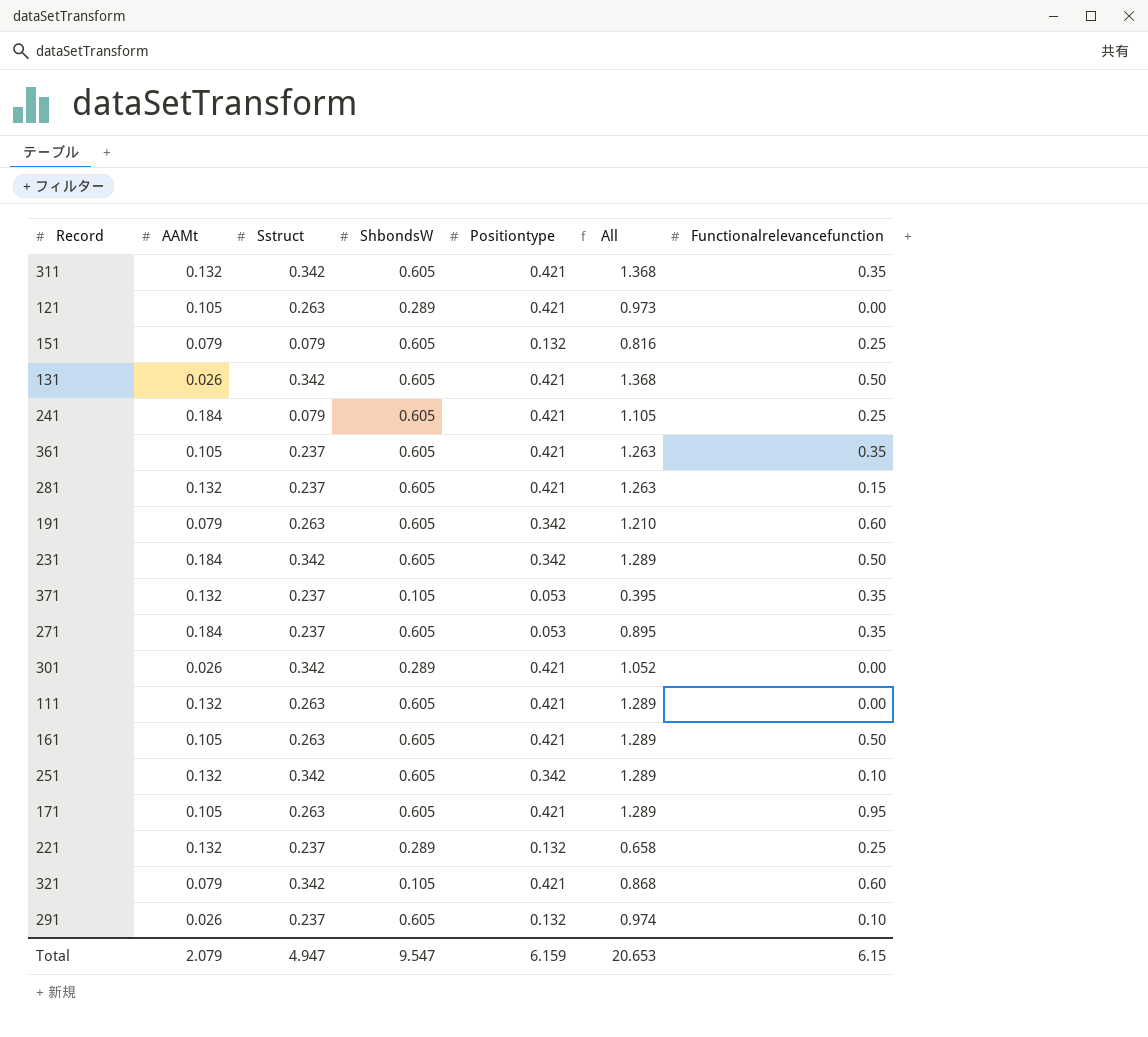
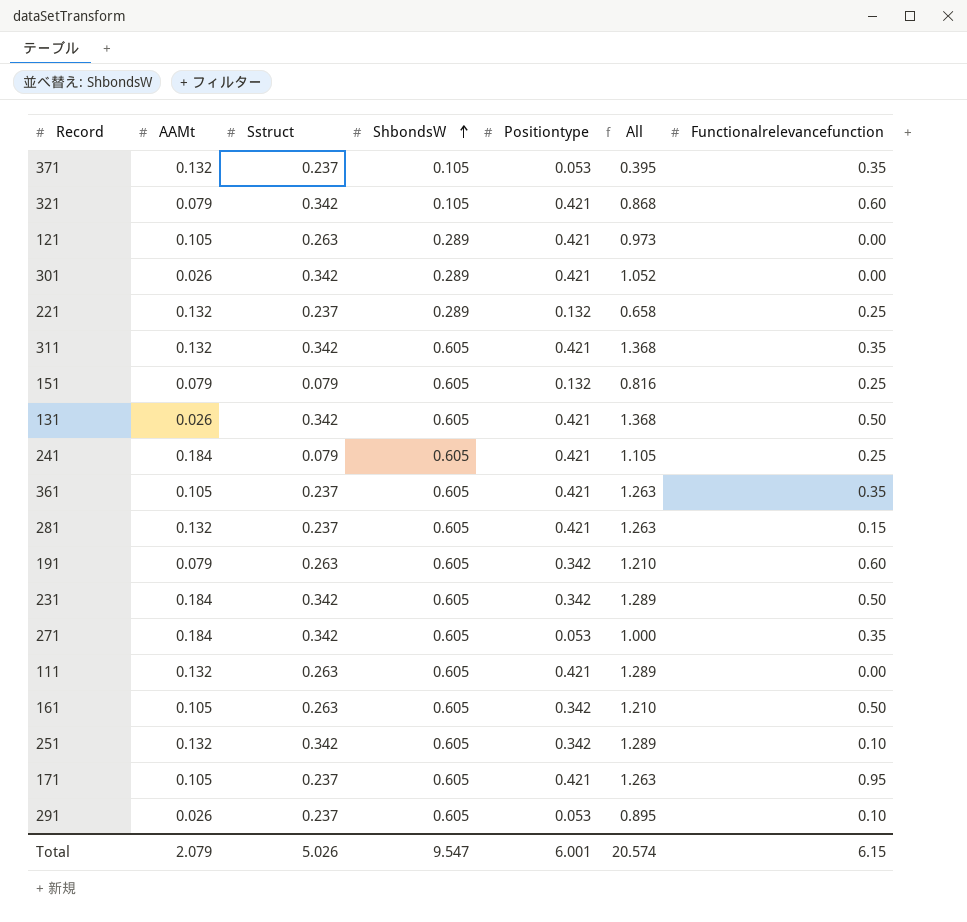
row order: none -> ShbondsW ascending
271 | Sstruct: 0.237 -> 0.342
271 | All: 0.895 -> 1.000
161 | Positiontype: 0.421 -> 0.342
161 | All: 1.289 -> 1.210
171 | Sstruct: 0.263 -> 0.237
171 | All: 1.289 -> 1.263
291 | Positiontype: 0.132 -> 0.053
291 | All: 0.974 -> 0.895
Total | Sstruct: 4.947 -> 5.026
Total | Positiontype: 6.159 -> 6.001
Total | All: 20.653 -> 20.574

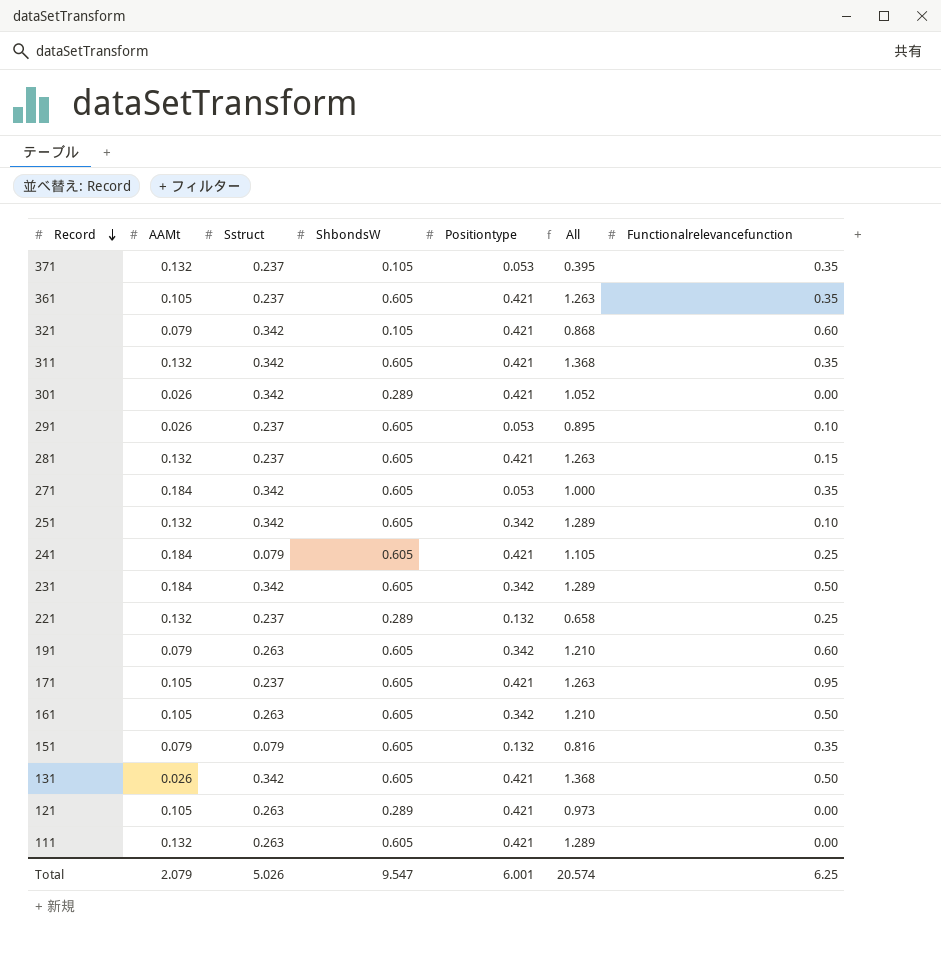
row order: ShbondsW ascending -> Record descending
151 | Functionalrelevancefunction: 0.25 -> 0.35
Total | Functionalrelevancefunction: 6.15 -> 6.25

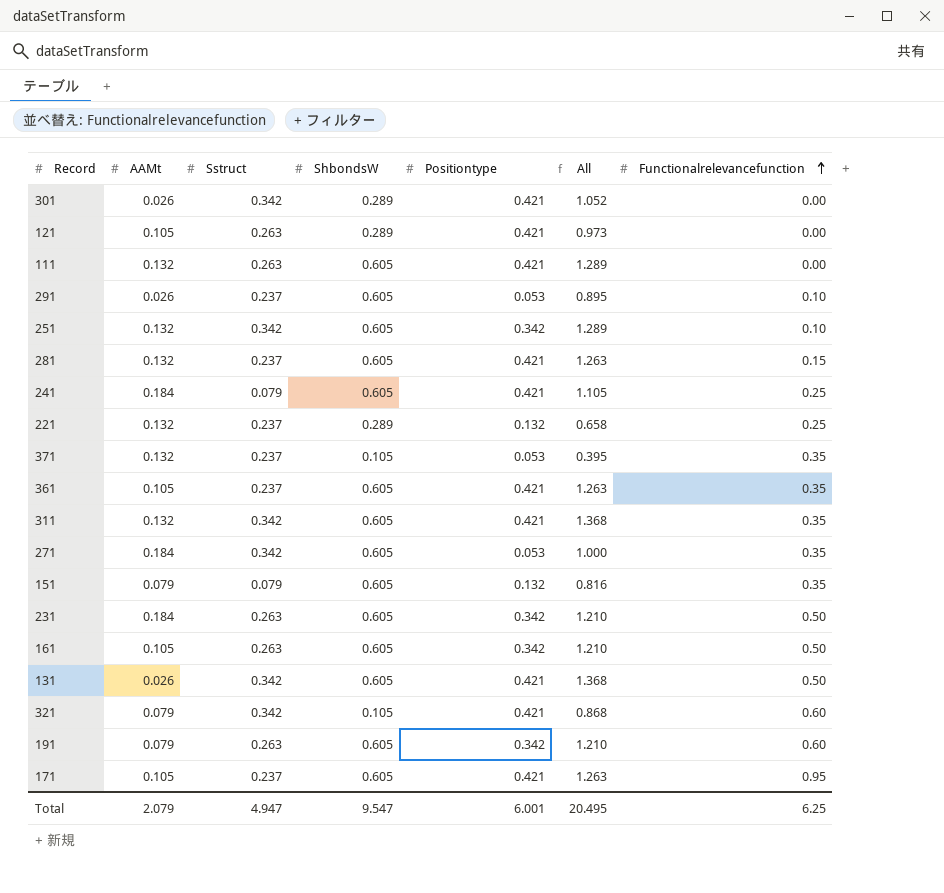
row order: Record descending -> Functionalrelevancefunction ascending
231 | Sstruct: 0.342 -> 0.263
231 | All: 1.289 -> 1.210
Total | Sstruct: 5.026 -> 4.947
Total | All: 20.574 -> 20.495

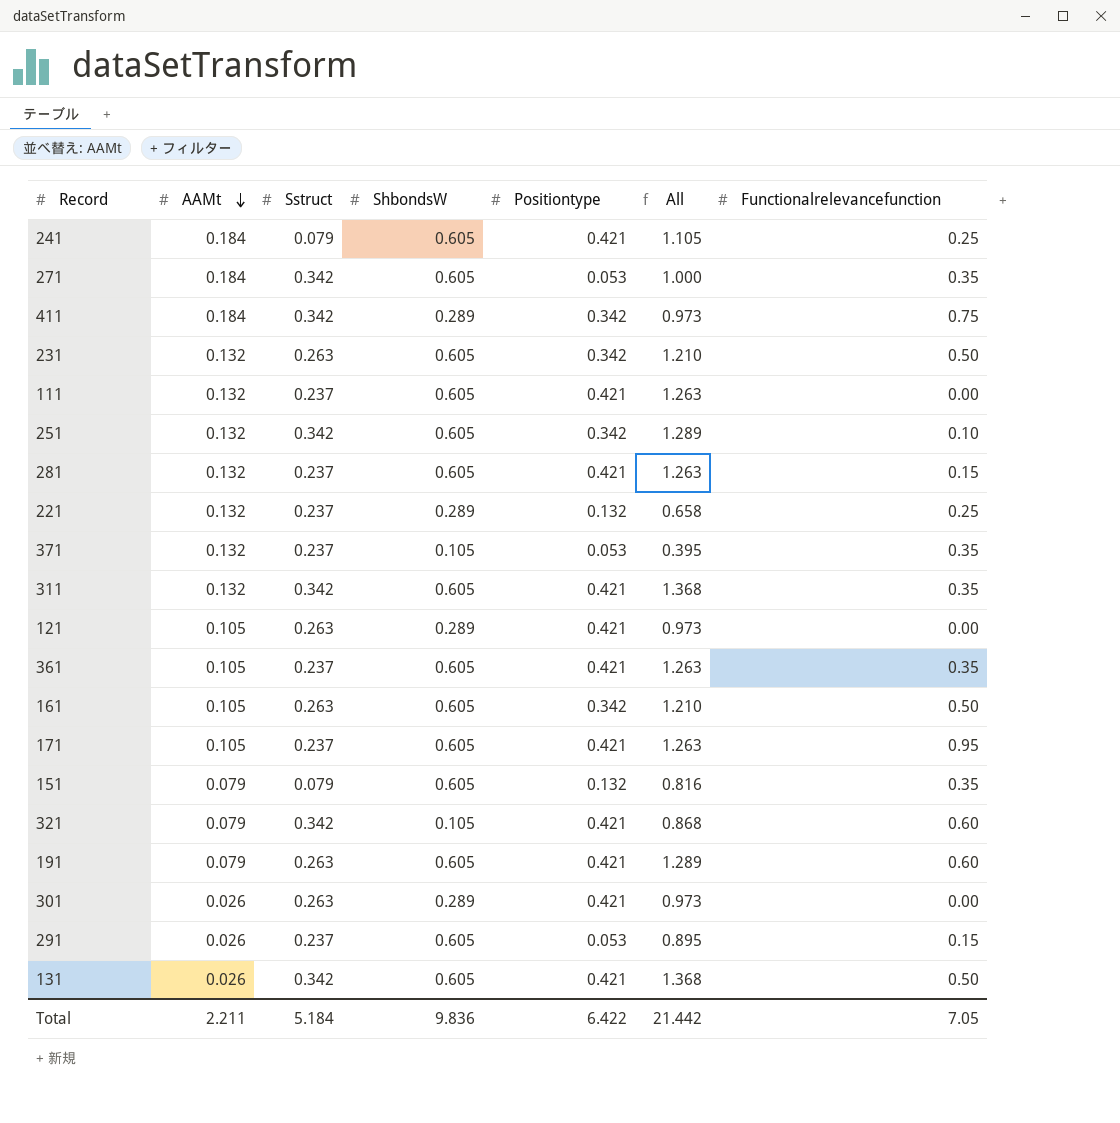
row order: Functionalrelevancefunction ascending -> AAMt descending
row 411: none -> 0.184 | 0.342 | 0.289 | 0.342 | 0.973 | 0.75
231 | AAMt: 0.184 -> 0.132
111 | Sstruct: 0.263 -> 0.237
111 | All: 1.289 -> 1.263
191 | Positiontype: 0.342 -> 0.421
191 | All: 1.210 -> 1.289
301 | Sstruct: 0.342 -> 0.263
301 | All: 1.052 -> 0.973
291 | Functionalrelevancefunction: 0.10 -> 0.15
Total | AAMt: 2.079 -> 2.211
Total | Sstruct: 4.947 -> 5.184
Total | ShbondsW: 9.547 -> 9.836
Total | Positiontype: 6.001 -> 6.422
Total | All: 20.495 -> 21.442
Total | Functionalrelevancefunction: 6.25 -> 7.05

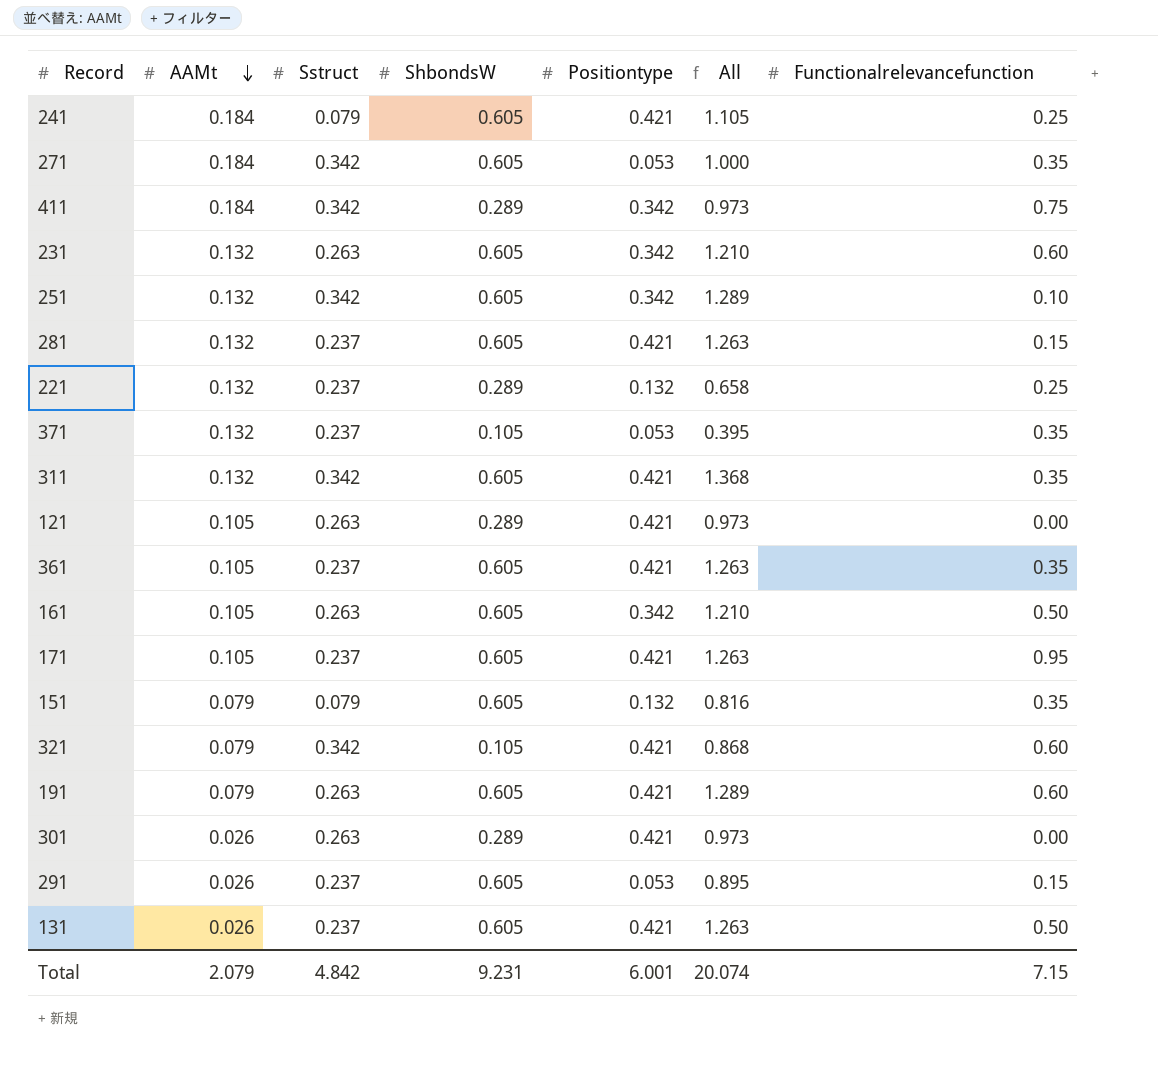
row 111: 0.132 | 0.237 | 0.605 | 0.421 | 1.263 | 0.00 -> none
231 | Functionalrelevancefunction: 0.50 -> 0.60
131 | Sstruct: 0.342 -> 0.237
131 | All: 1.368 -> 1.263
Total | AAMt: 2.211 -> 2.079
Total | Sstruct: 5.184 -> 4.842
Total | ShbondsW: 9.836 -> 9.231
Total | Positiontype: 6.422 -> 6.001
Total | All: 21.442 -> 20.074
Total | Functionalrelevancefunction: 7.05 -> 7.15

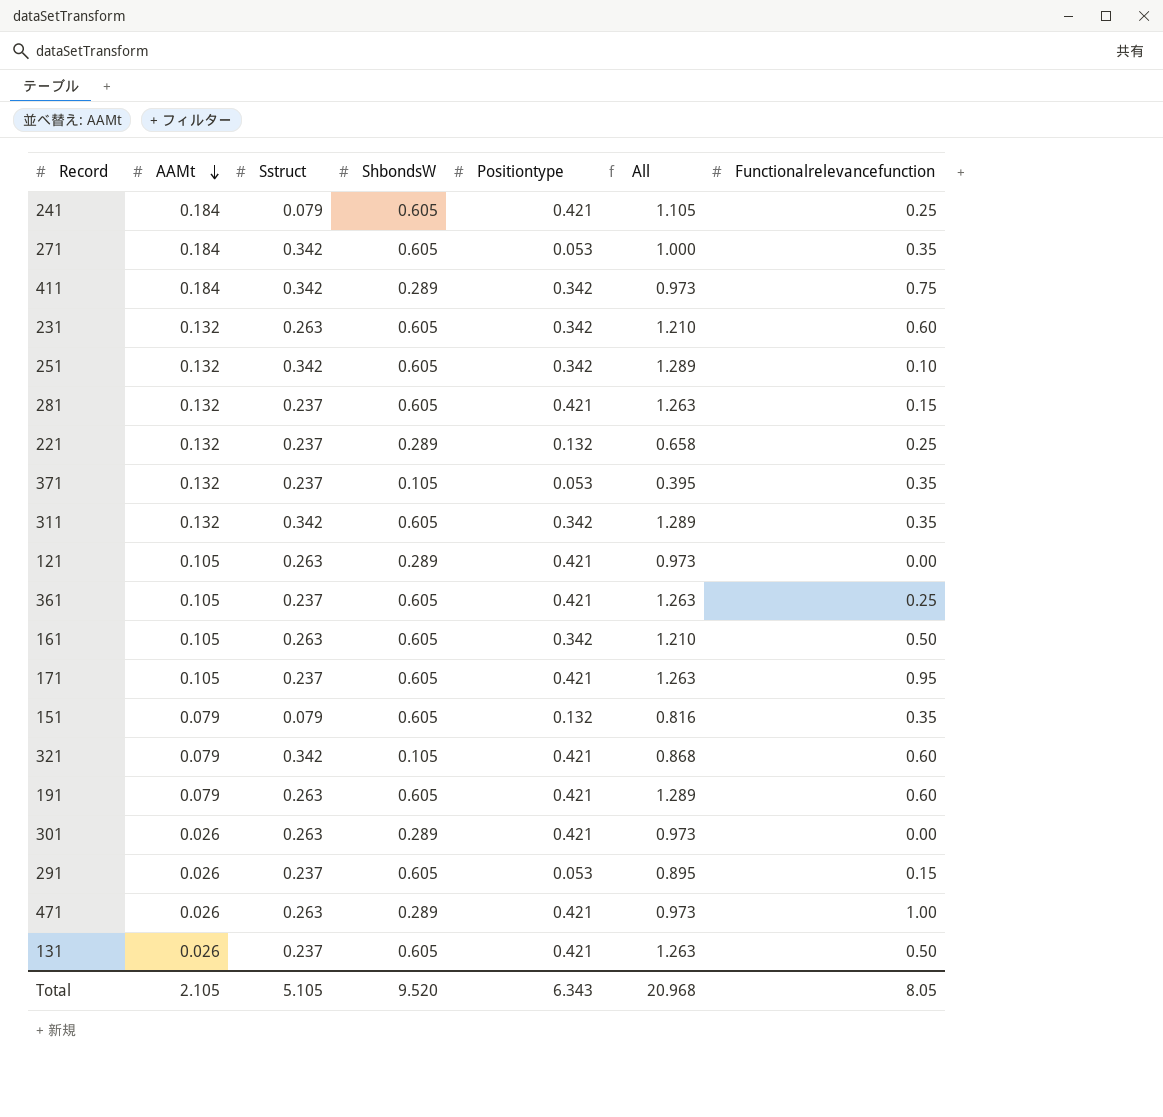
311 | Positiontype: 0.421 -> 0.342
311 | All: 1.368 -> 1.289
361 | Functionalrelevancefunction: 0.35 -> 0.25
row 471: none -> 0.026 | 0.263 | 0.289 | 0.421 | 0.973 | 1.00
Total | AAMt: 2.079 -> 2.105
Total | Sstruct: 4.842 -> 5.105
Total | ShbondsW: 9.231 -> 9.520
Total | Positiontype: 6.001 -> 6.343
Total | All: 20.074 -> 20.968
Total | Functionalrelevancefunction: 7.15 -> 8.05

